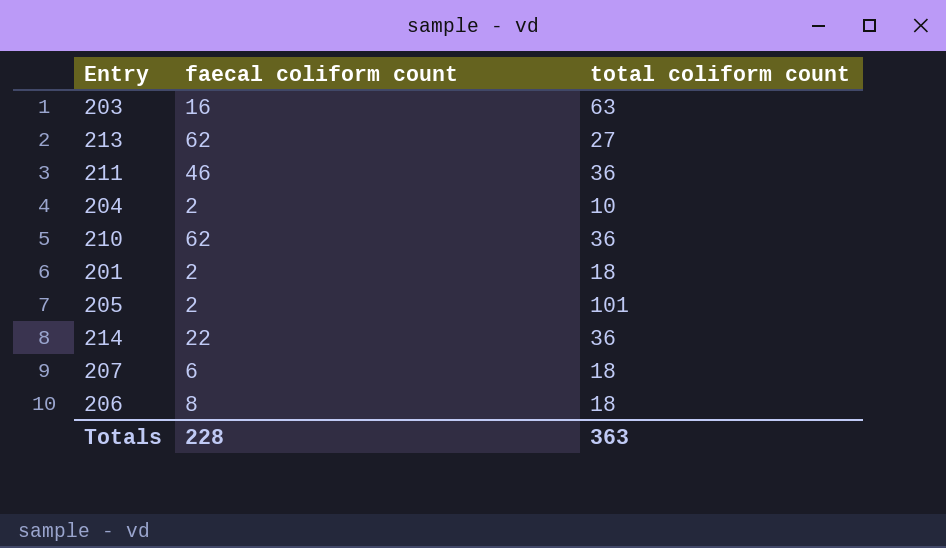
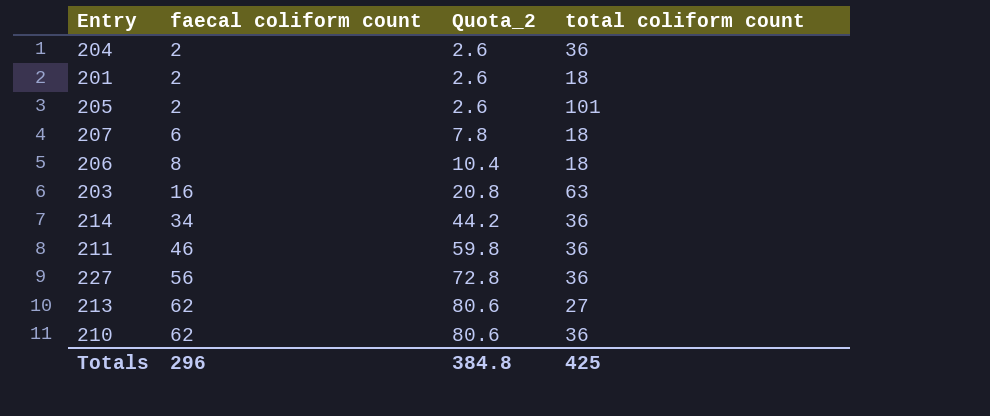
row order: none -> faecal coliform count ascending
column Quota_2 | formula: none -> [faecal coliform count] * 1.3
204 | total coliform count: 10 -> 36
214 | faecal coliform count: 22 -> 34
row 227: none -> 56 | 72.8 | 36
Totals | faecal coliform count: 228 -> 296
Totals | total coliform count: 363 -> 425

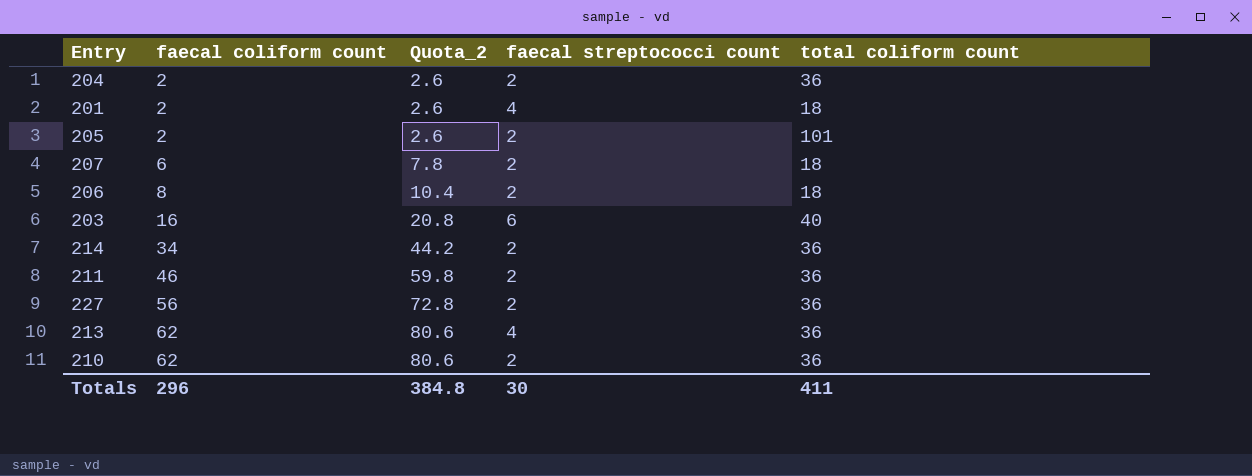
column faecal streptococci count | position: none -> 4
203 | total coliform count: 63 -> 40
213 | total coliform count: 27 -> 36
Totals | total coliform count: 425 -> 411

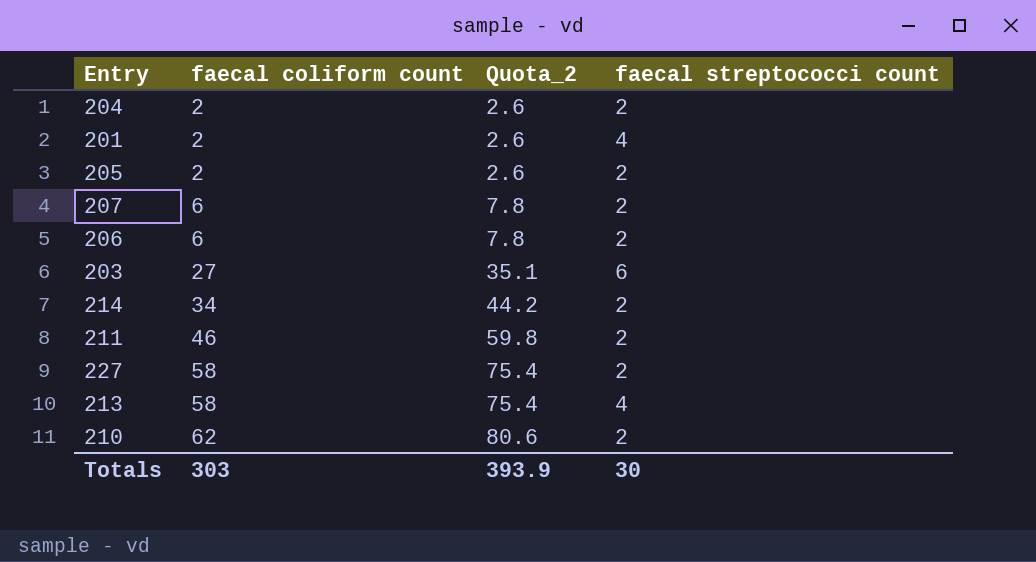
column total coliform count | position: 5 -> none
206 | faecal coliform count: 8 -> 6
206 | Quota_2: 10.4 -> 7.8
203 | faecal coliform count: 16 -> 27
203 | Quota_2: 20.8 -> 35.1
227 | faecal coliform count: 56 -> 58
227 | Quota_2: 72.8 -> 75.4
213 | faecal coliform count: 62 -> 58
213 | Quota_2: 80.6 -> 75.4
Totals | faecal coliform count: 296 -> 303
Totals | Quota_2: 384.8 -> 393.9

